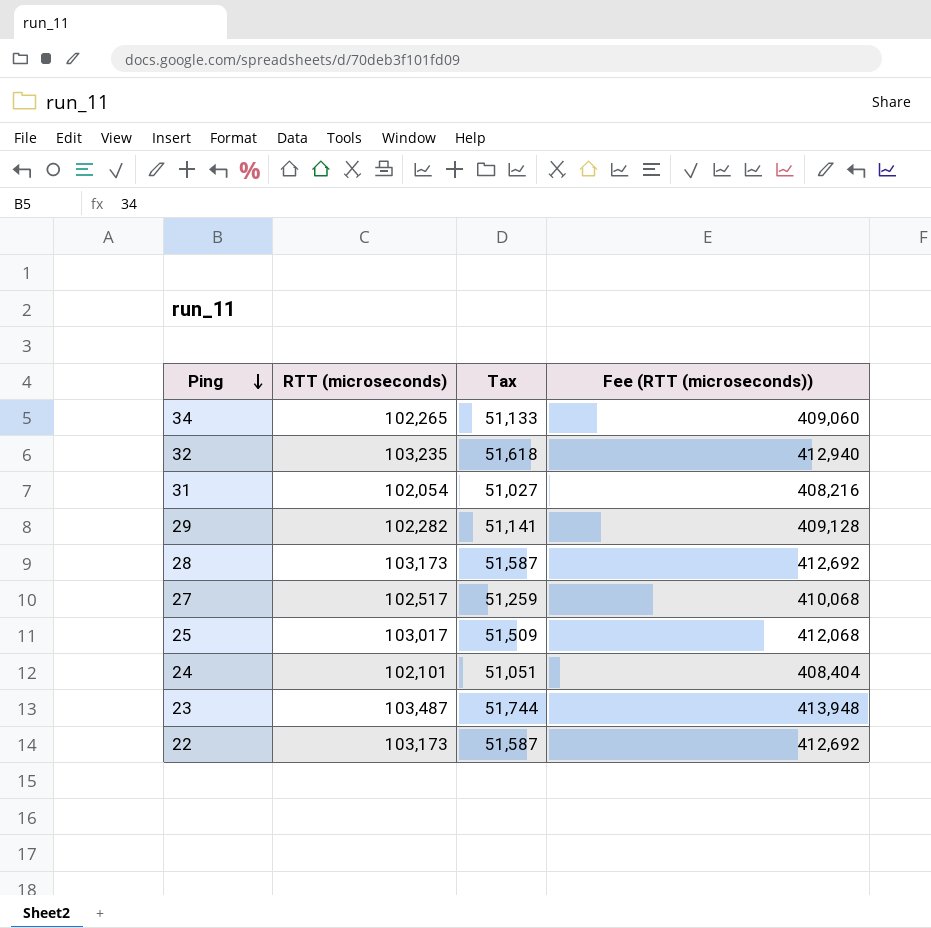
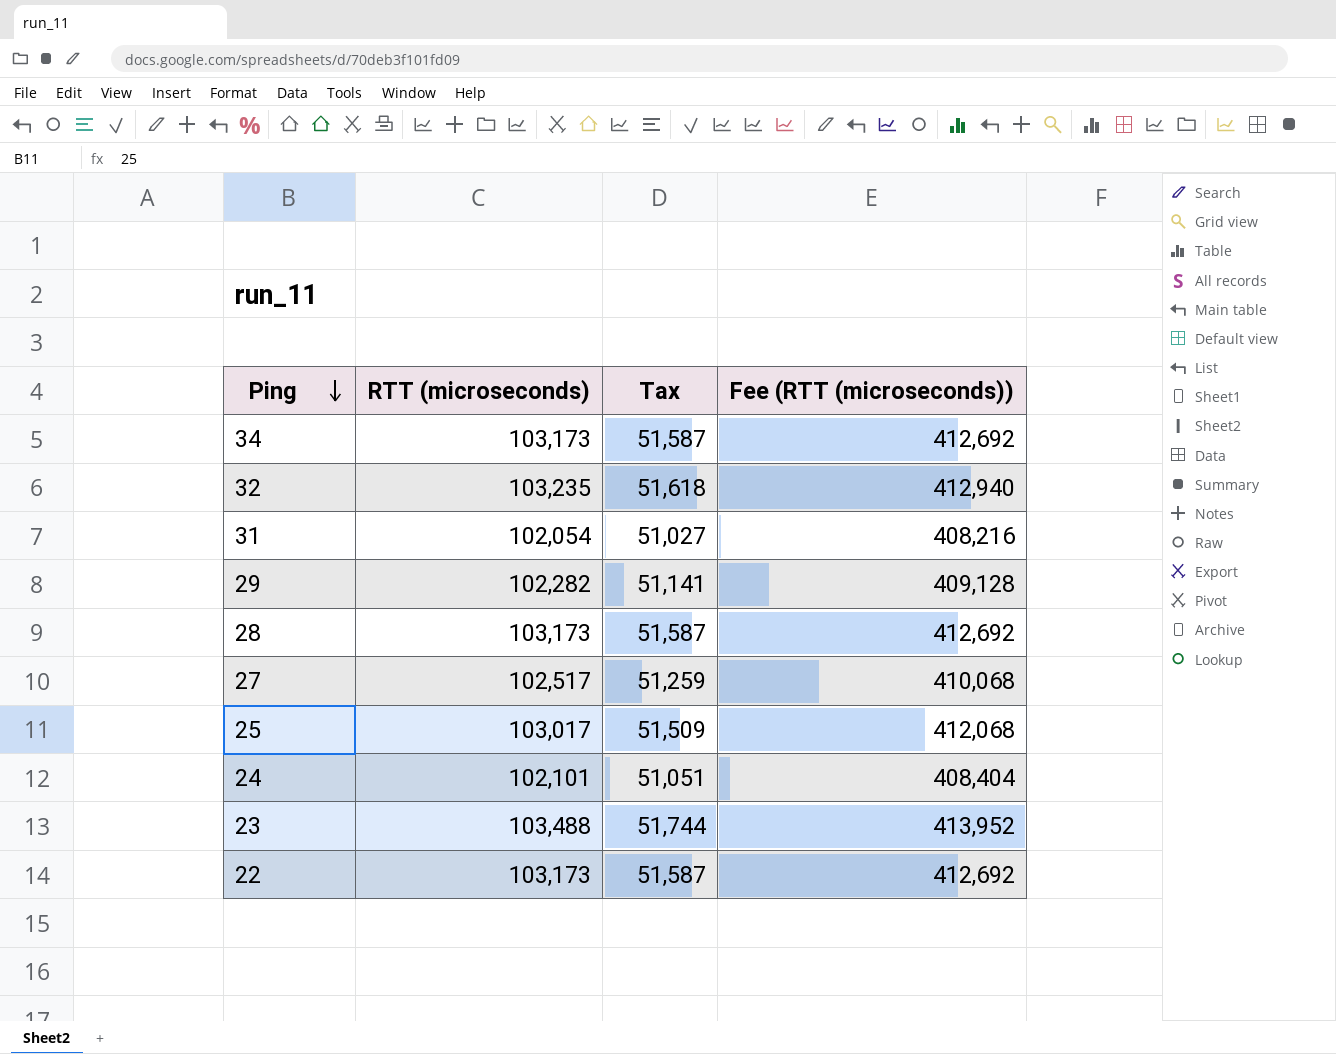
34 | RTT (microseconds): 102,265 -> 103,173
34 | Tax: 51,133 -> 51,587
34 | Fee (RTT (microseconds)): 409,060 -> 412,692
23 | RTT (microseconds): 103,487 -> 103,488
23 | Fee (RTT (microseconds)): 413,948 -> 413,952

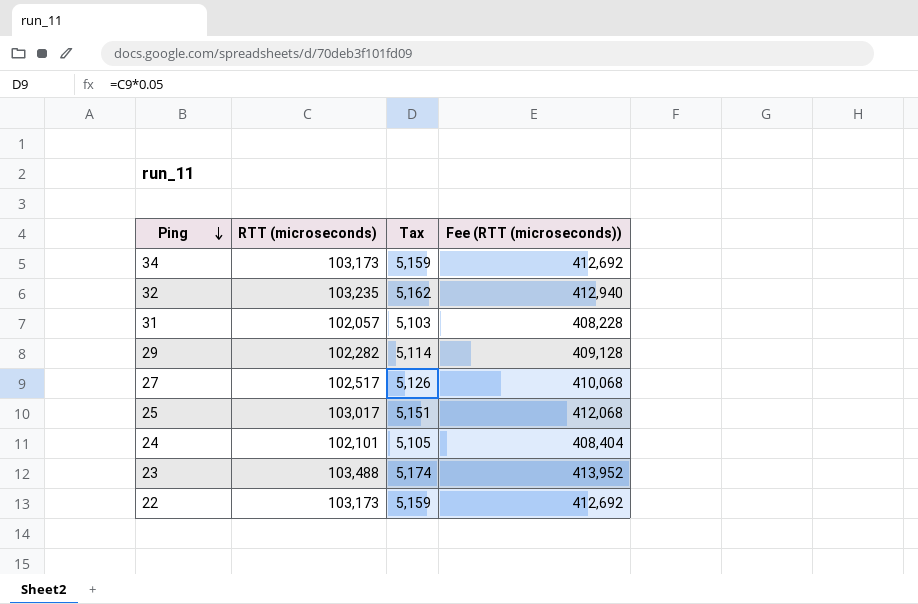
column Tax | formula: [RTT (microseconds)] * 0.5 -> [RTT (microseconds)] * 0.05
row 28: 103,173 | 51,587 | 412,692 -> none
31 | RTT (microseconds): 102,054 -> 102,057
31 | Fee (RTT (microseconds)): 408,216 -> 408,228

